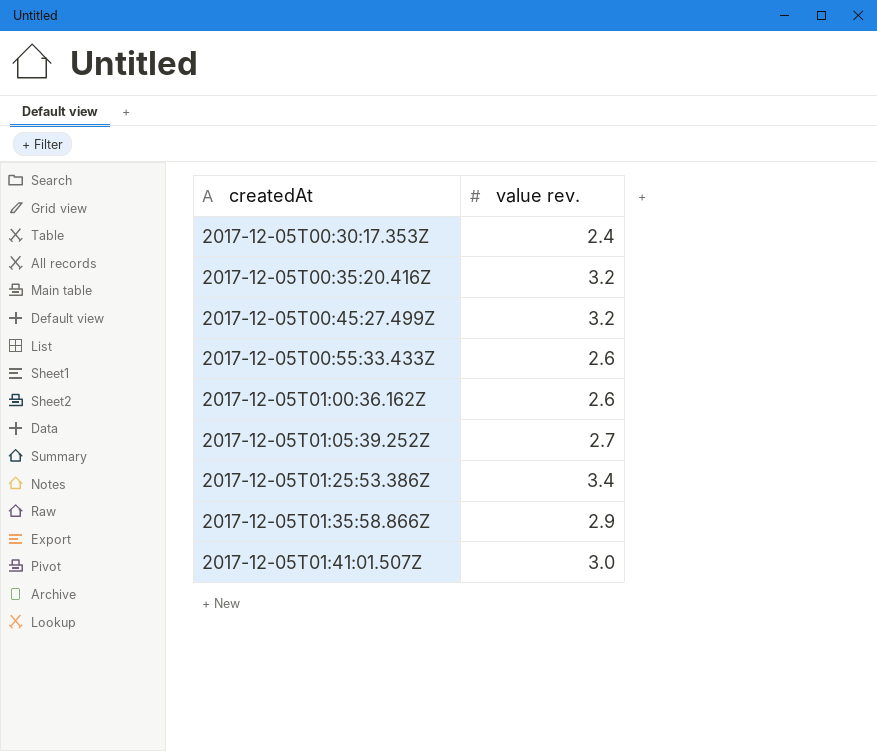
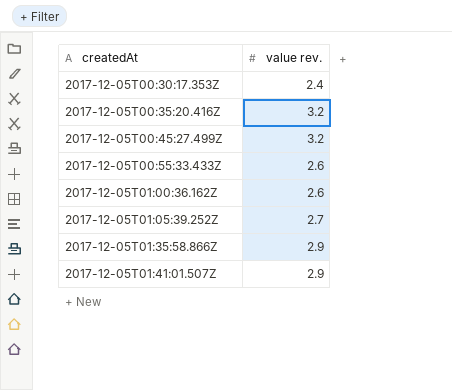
row 2017-12-05T01:25:53.386Z: 3.4 -> none
2017-12-05T01:41:01.507Z | value rev.: 3.0 -> 2.9

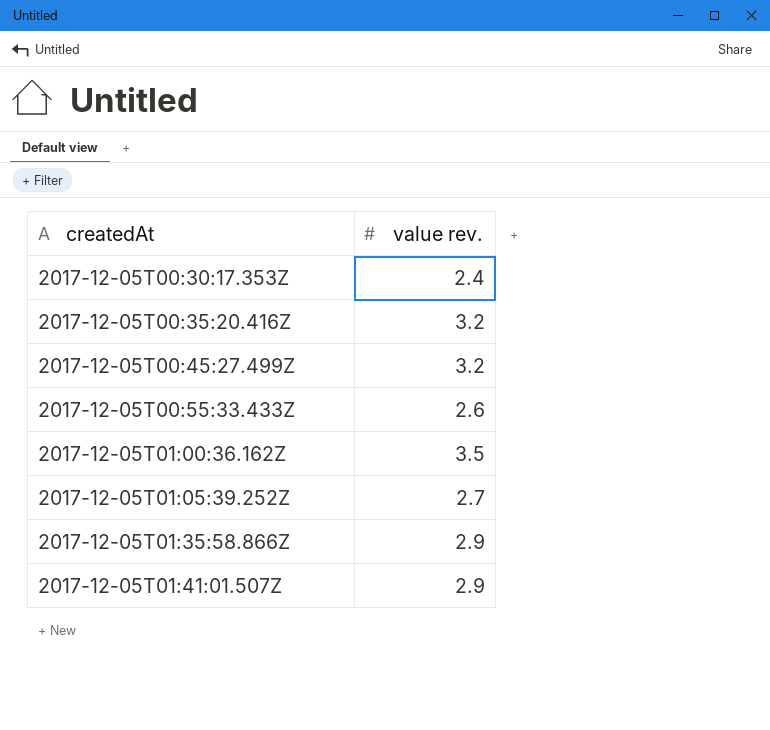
2017-12-05T01:00:36.162Z | value rev.: 2.6 -> 3.5

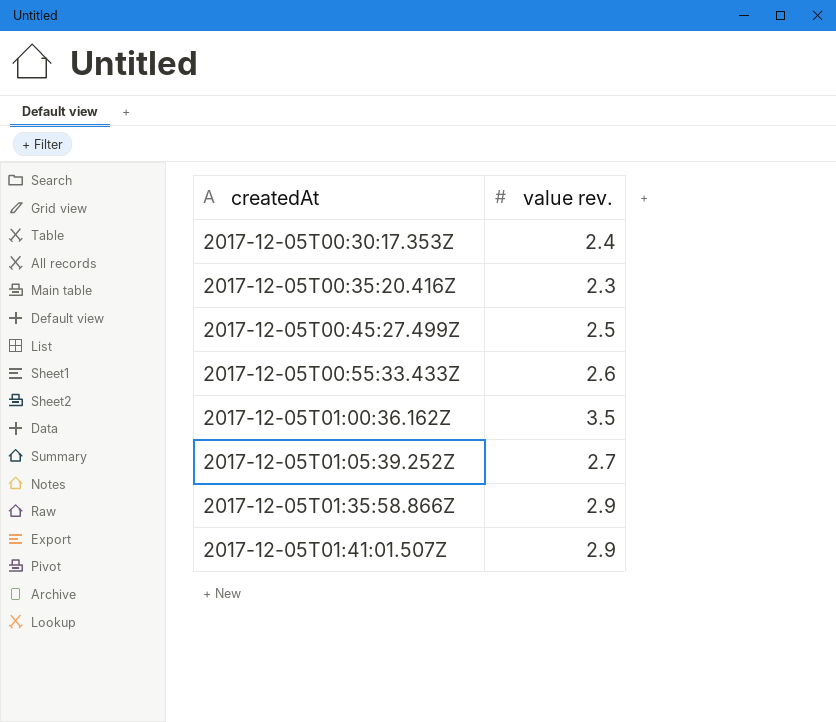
2017-12-05T00:35:20.416Z | value rev.: 3.2 -> 2.3
2017-12-05T00:45:27.499Z | value rev.: 3.2 -> 2.5

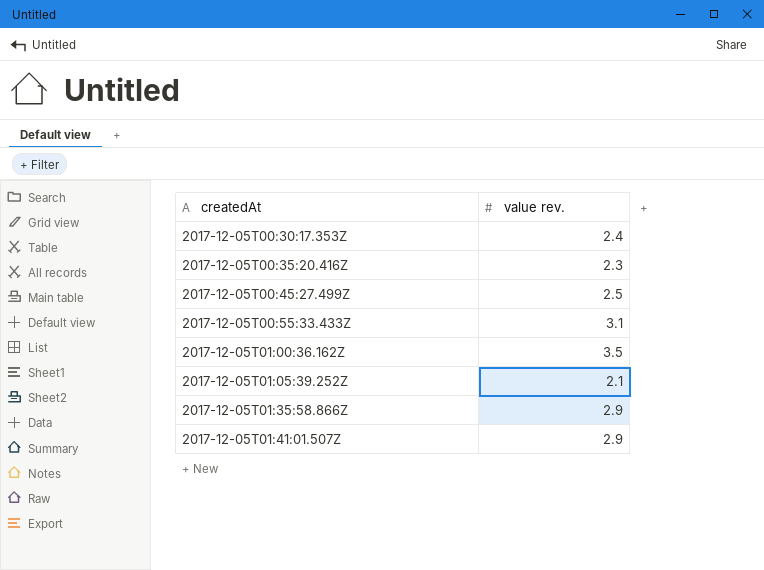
2017-12-05T00:55:33.433Z | value rev.: 2.6 -> 3.1
2017-12-05T01:05:39.252Z | value rev.: 2.7 -> 2.1

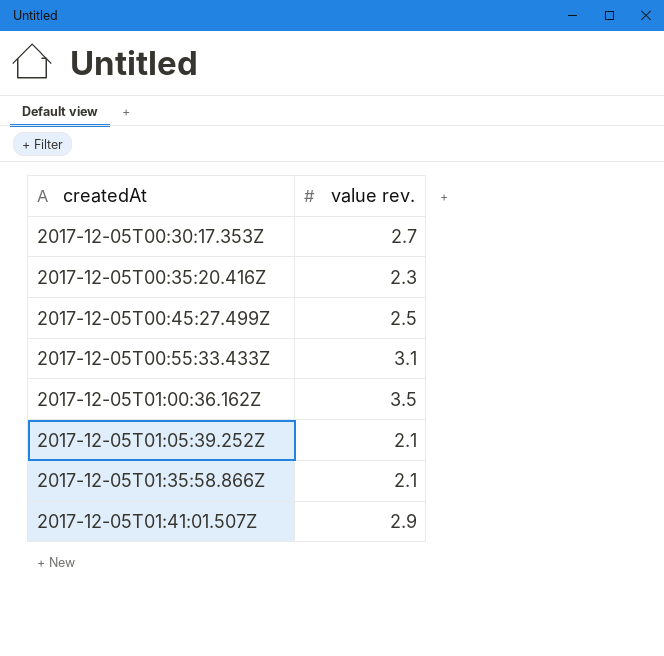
2017-12-05T00:30:17.353Z | value rev.: 2.4 -> 2.7
2017-12-05T01:35:58.866Z | value rev.: 2.9 -> 2.1

